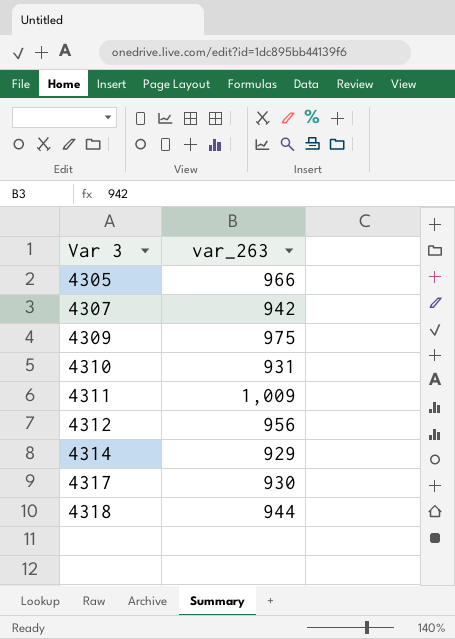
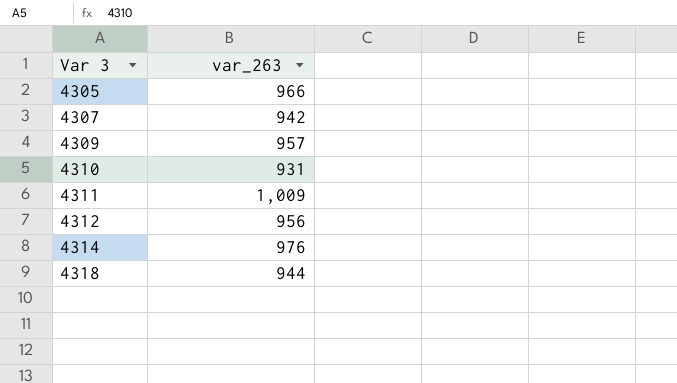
row 4317: 930 -> none
4309 | var_263: 975 -> 957
4314 | var_263: 929 -> 976

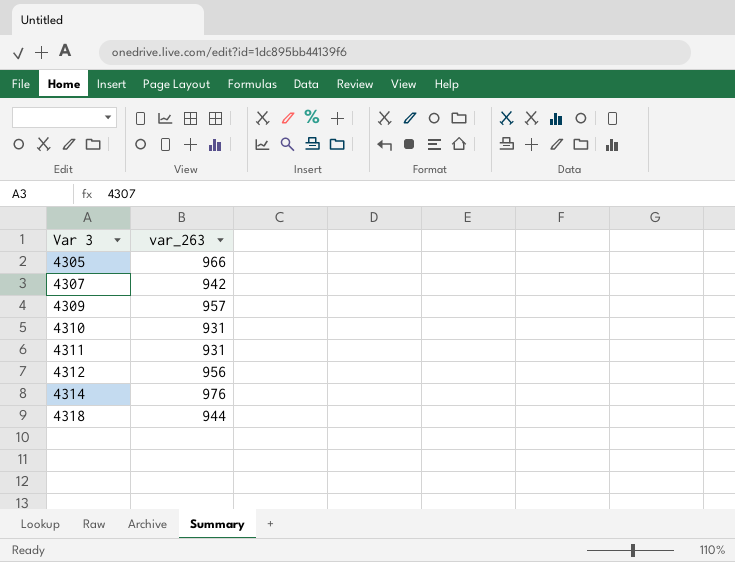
4311 | var_263: 1,009 -> 931

